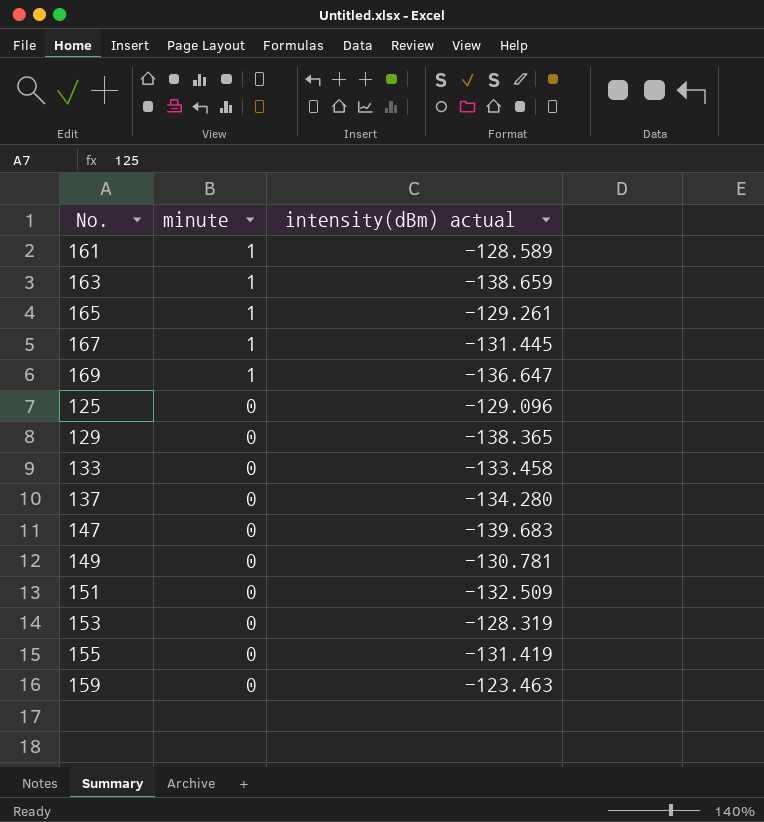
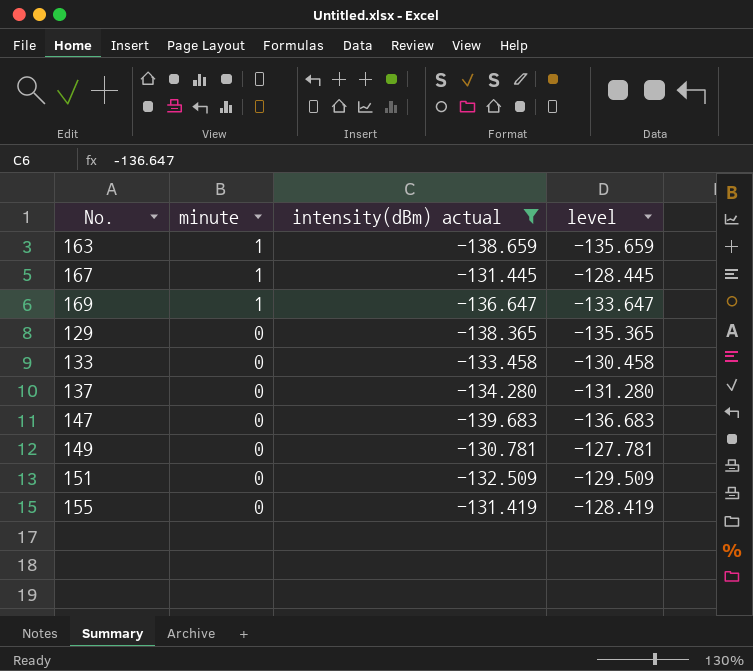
filter: none -> intensity(dBm) actual <= -130.781
column level | formula: none -> [intensity(dBm) actual] + 3

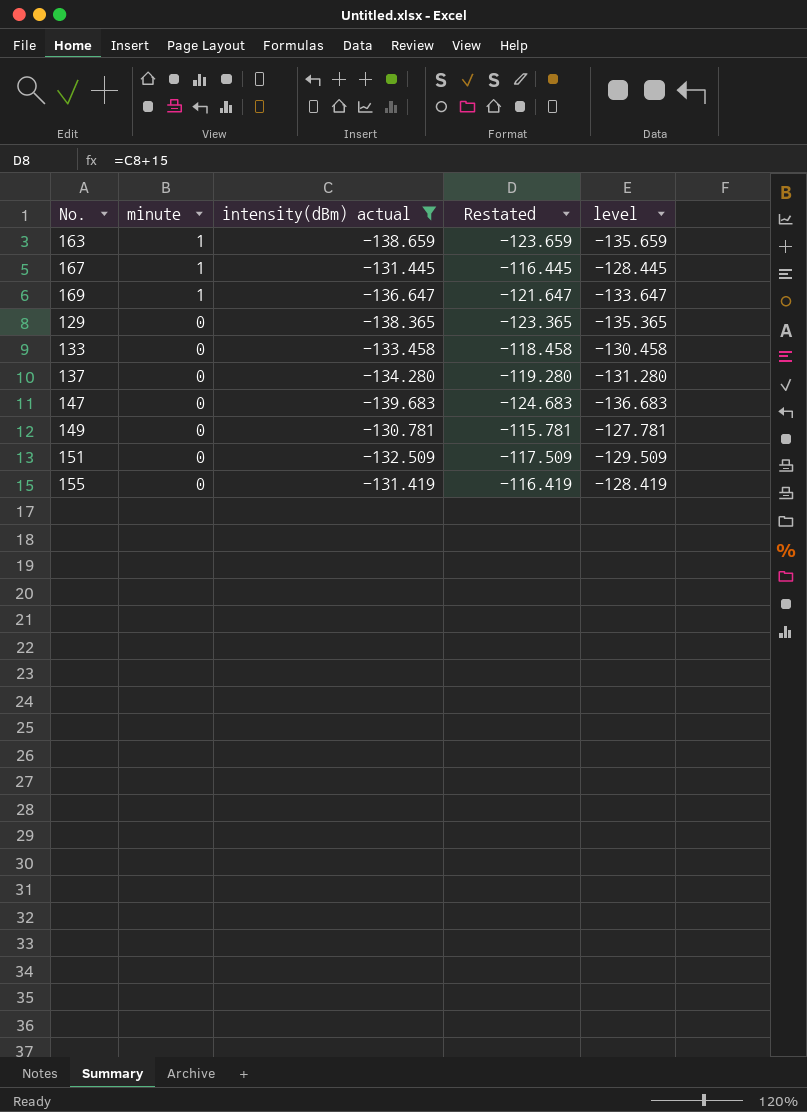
column Restated | formula: none -> [intensity(dBm) actual] + 15

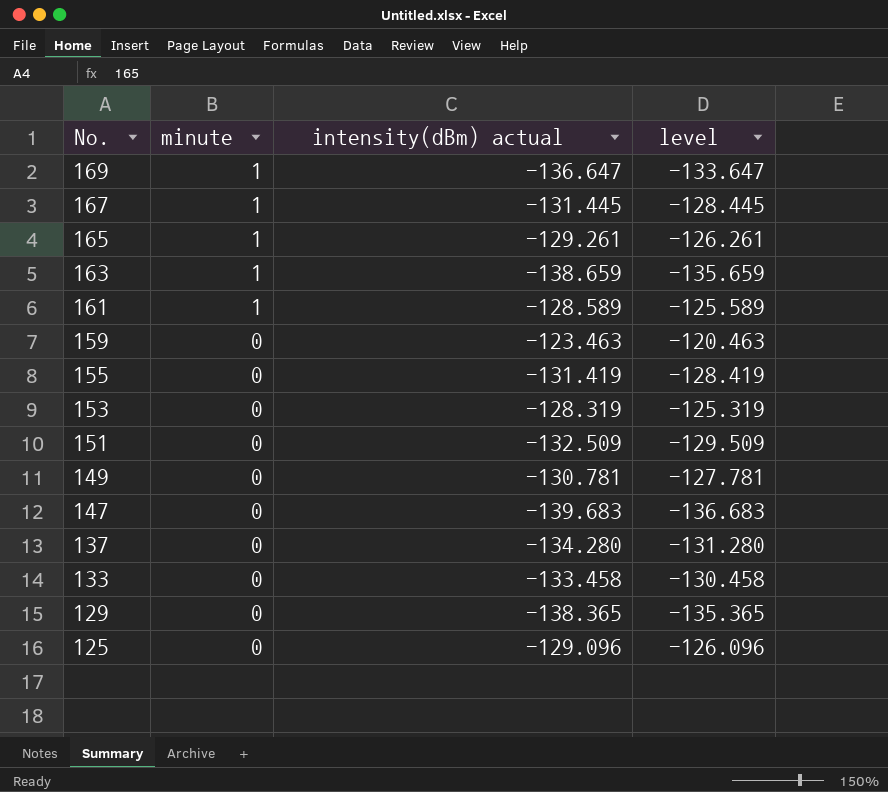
filter: intensity(dBm) actual <= -130.781 -> none
row order: minute descending -> No. descending
column Restated | formula: [intensity(dBm) actual] + 15 -> none

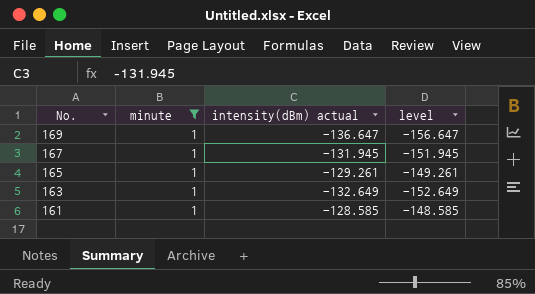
filter: none -> minute = 1
column level | formula: [intensity(dBm) actual] + 3 -> [intensity(dBm) actual] - 20
167 | intensity(dBm) actual: -131.445 -> -131.945
163 | intensity(dBm) actual: -138.659 -> -132.649
161 | intensity(dBm) actual: -128.589 -> -128.585

